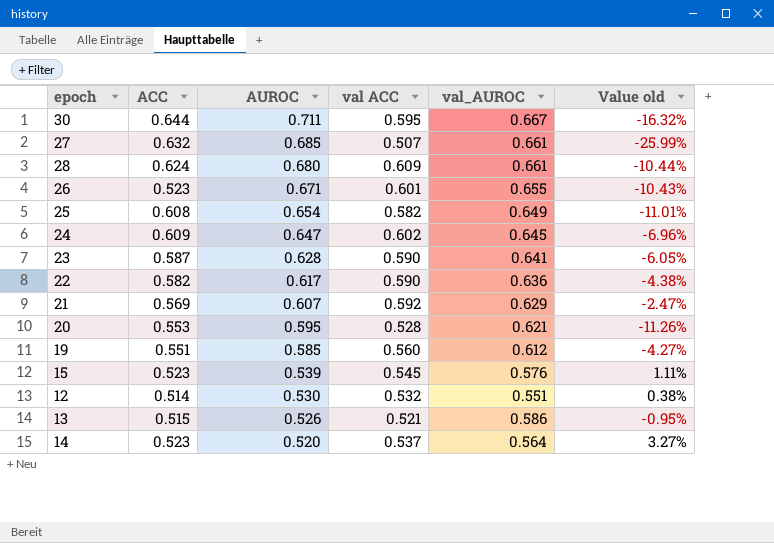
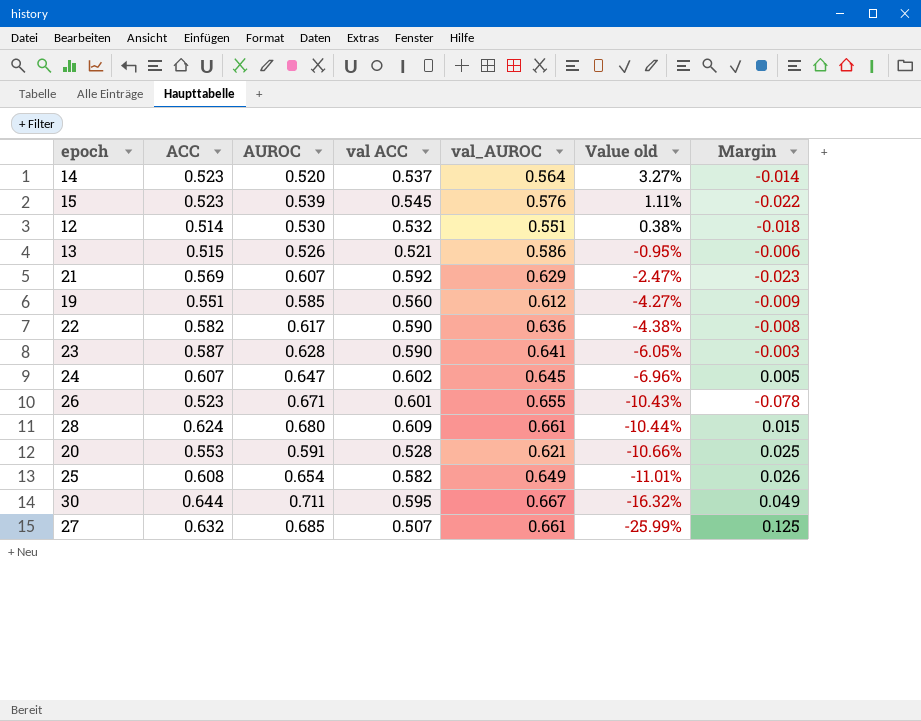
row order: AUROC descending -> Value old descending
column Margin | formula: none -> [ACC] - [val ACC]
24 | ACC: 0.609 -> 0.607
20 | AUROC: 0.595 -> 0.591
20 | Value old: -11.26% -> -10.66%

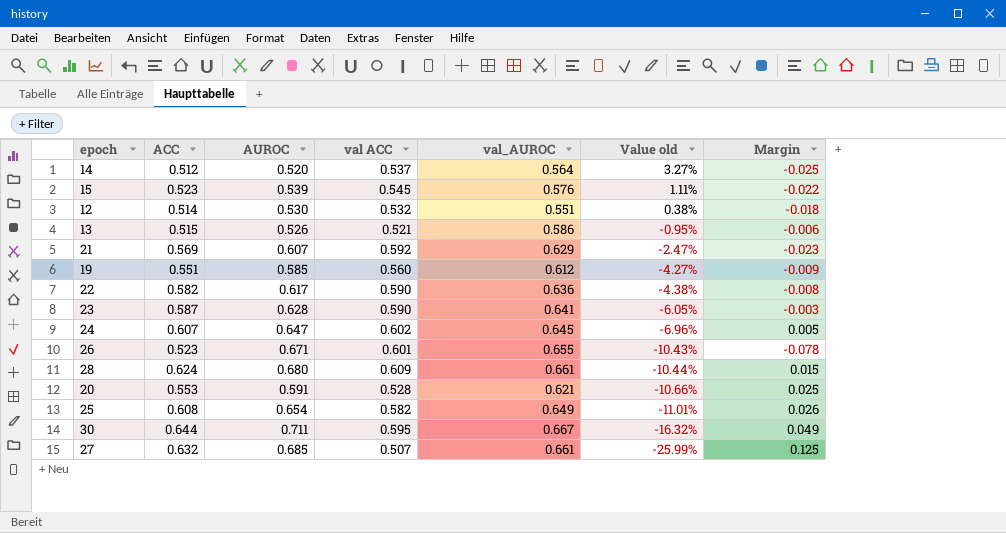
14 | ACC: 0.523 -> 0.512
14 | Margin: -0.014 -> -0.025

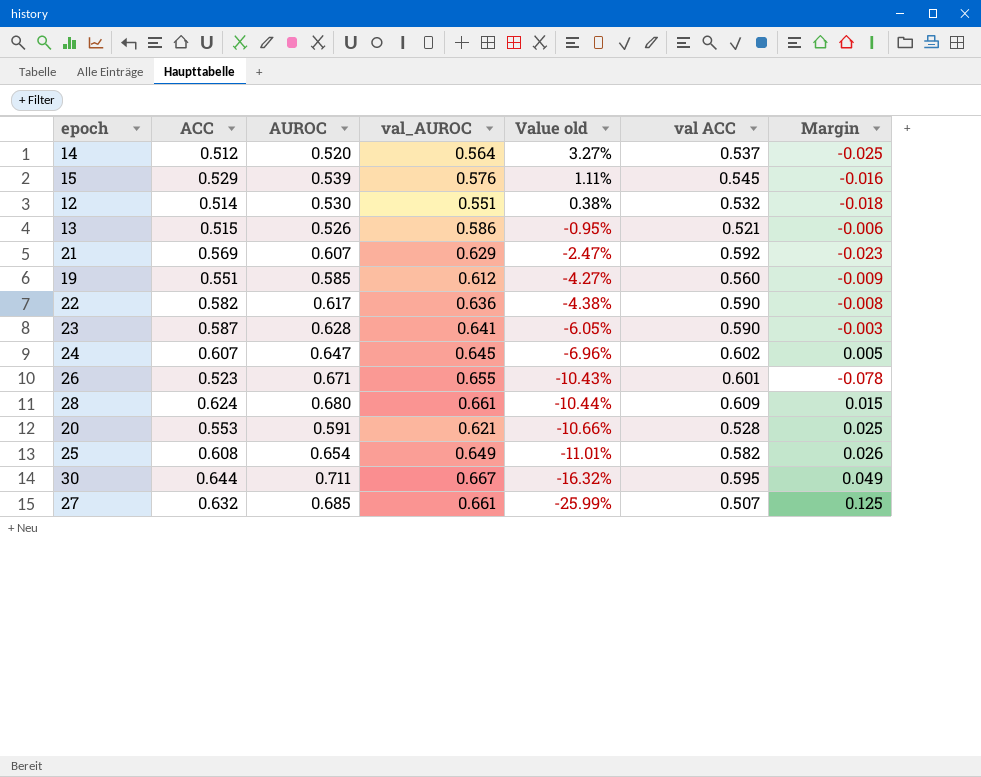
column val ACC | position: 4 -> 6
15 | ACC: 0.523 -> 0.529
15 | Margin: -0.022 -> -0.016

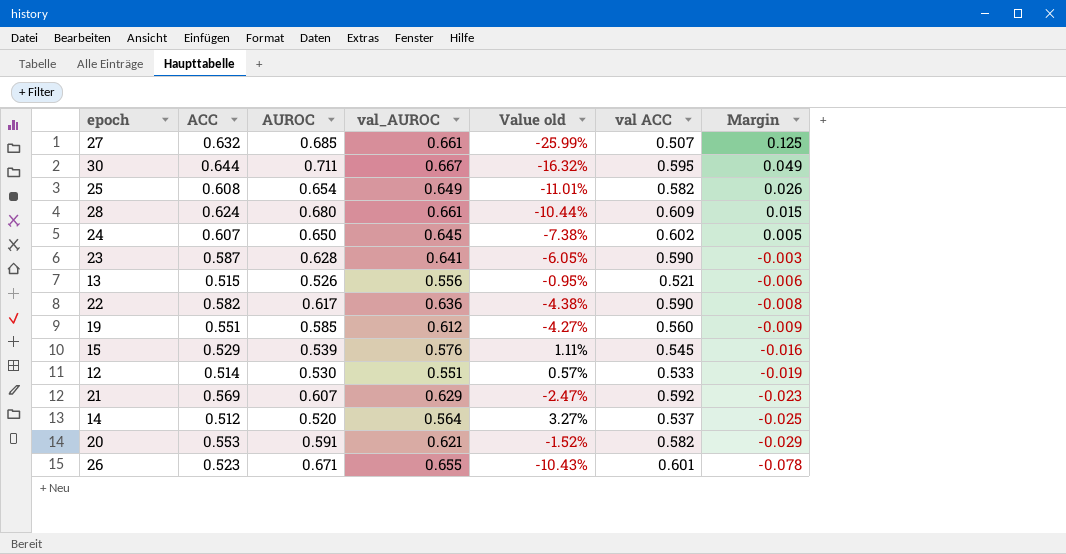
row order: Value old descending -> Margin descending
24 | AUROC: 0.647 -> 0.650
24 | Value old: -6.96% -> -7.38%
13 | val_AUROC: 0.586 -> 0.556
12 | Value old: 0.38% -> 0.57%
12 | val ACC: 0.532 -> 0.533
12 | Margin: -0.018 -> -0.019
20 | Value old: -10.66% -> -1.52%
20 | val ACC: 0.528 -> 0.582
20 | Margin: 0.025 -> -0.029

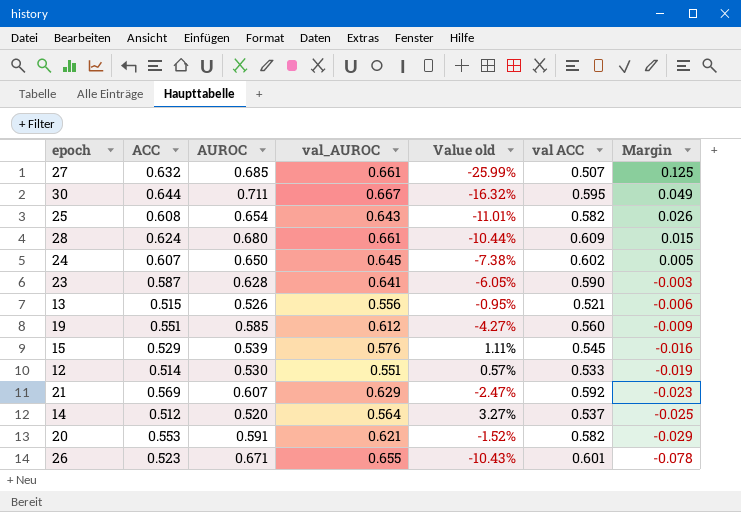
row 22: 0.582 | 0.617 | 0.636 | -4.38% | 0.590 | -0.008 -> none
25 | val_AUROC: 0.649 -> 0.643

